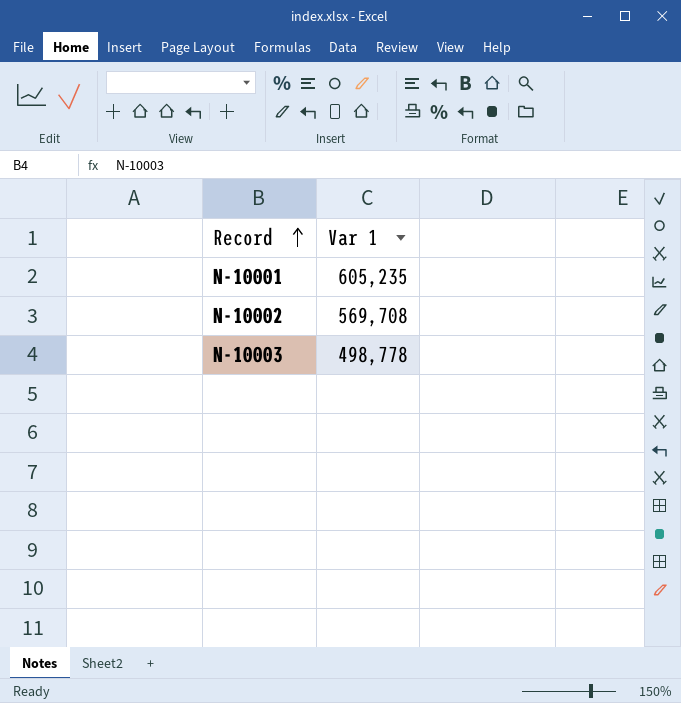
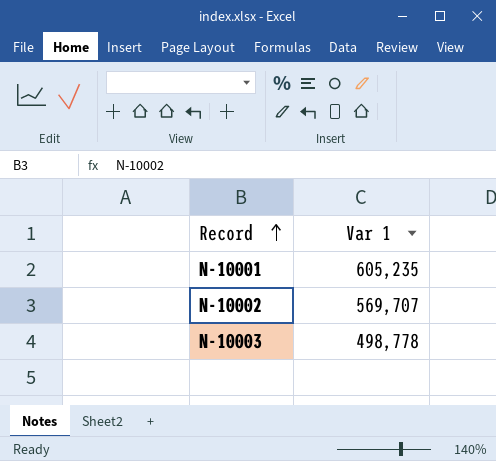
N-10002 | Var 1: 569,708 -> 569,707

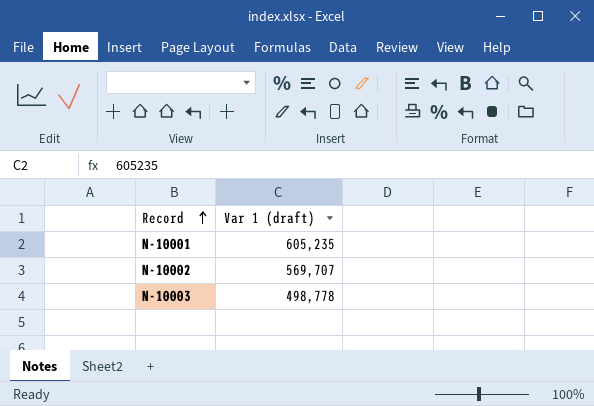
column name: Var 1 -> Var 1 (draft)

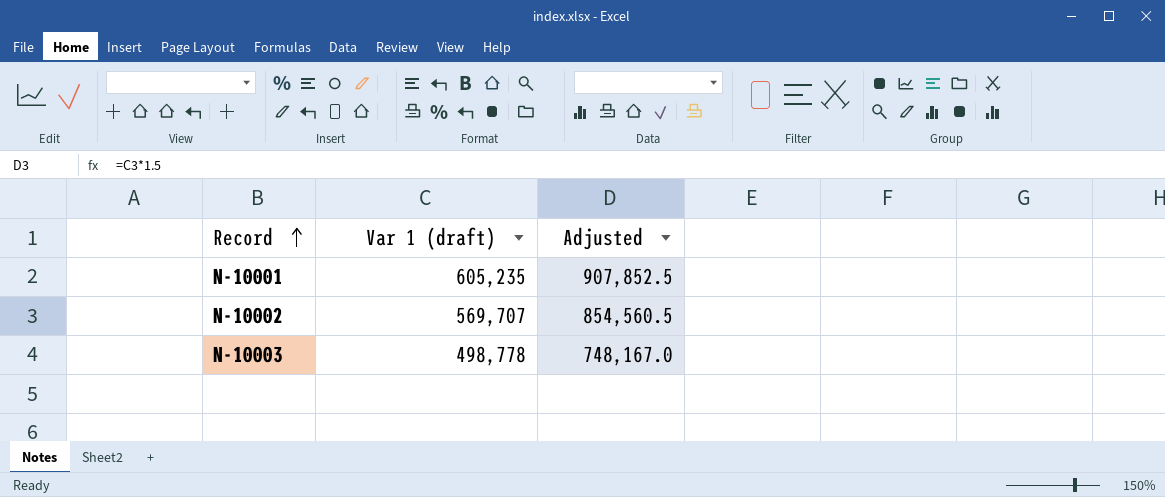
column Adjusted | formula: none -> [Var 1 (draft)] * 1.5

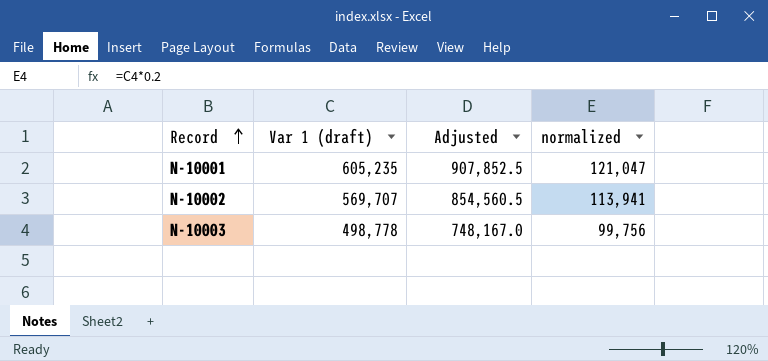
column normalized | formula: none -> [Var 1 (draft)] * 0.2

